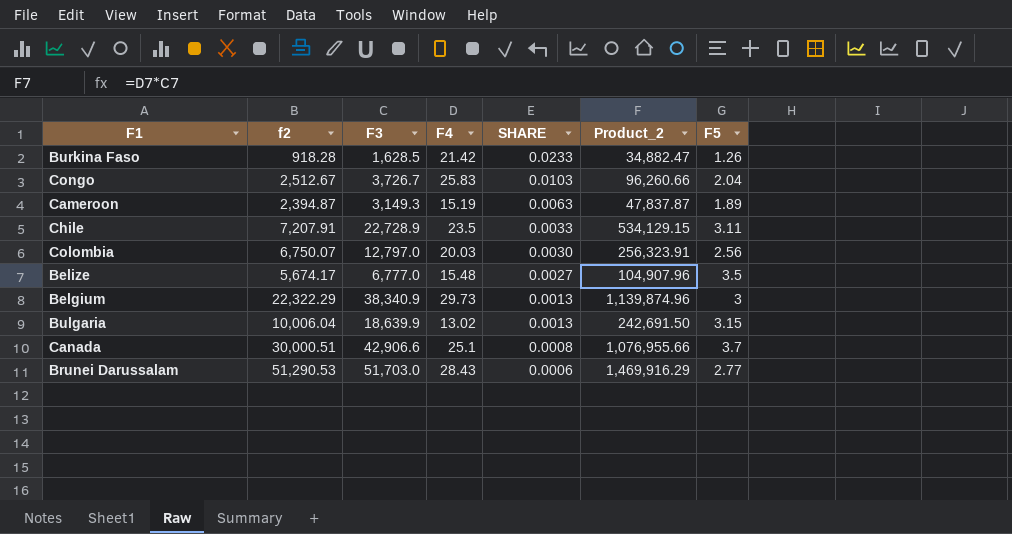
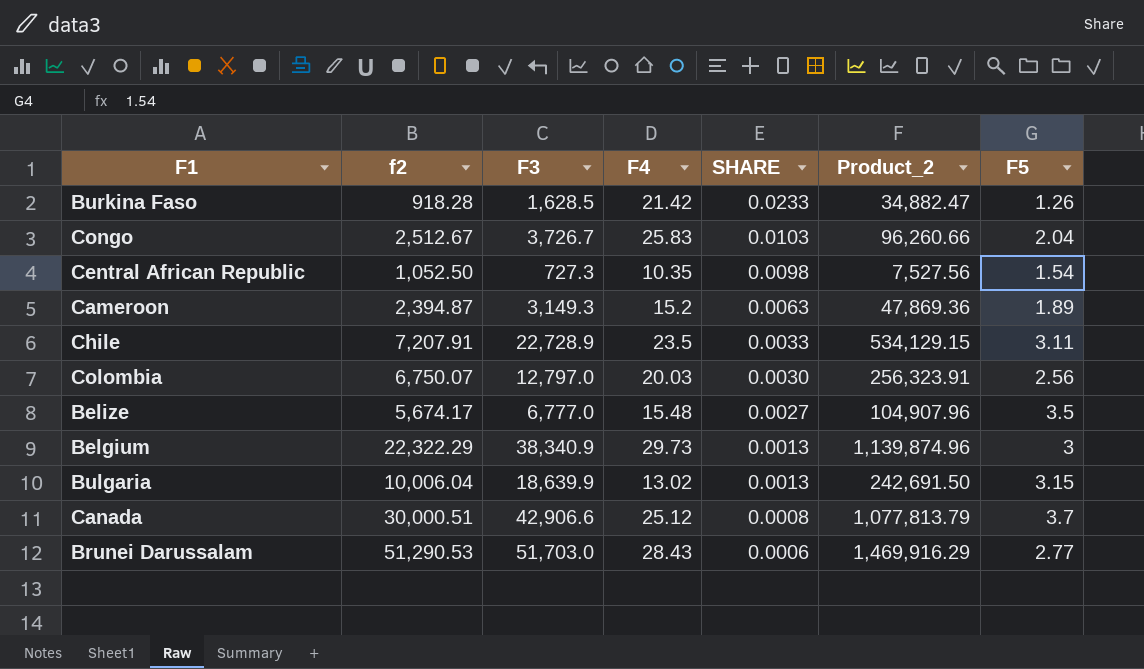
row Central African Republic: none -> 1,052.50 | 727.3 | 10.35 | 0.0098 | 7,527.56 | 1.54
Cameroon | F4: 15.19 -> 15.2
Cameroon | Product_2: 47,837.87 -> 47,869.36
Canada | F4: 25.1 -> 25.12
Canada | Product_2: 1,076,955.66 -> 1,077,813.79

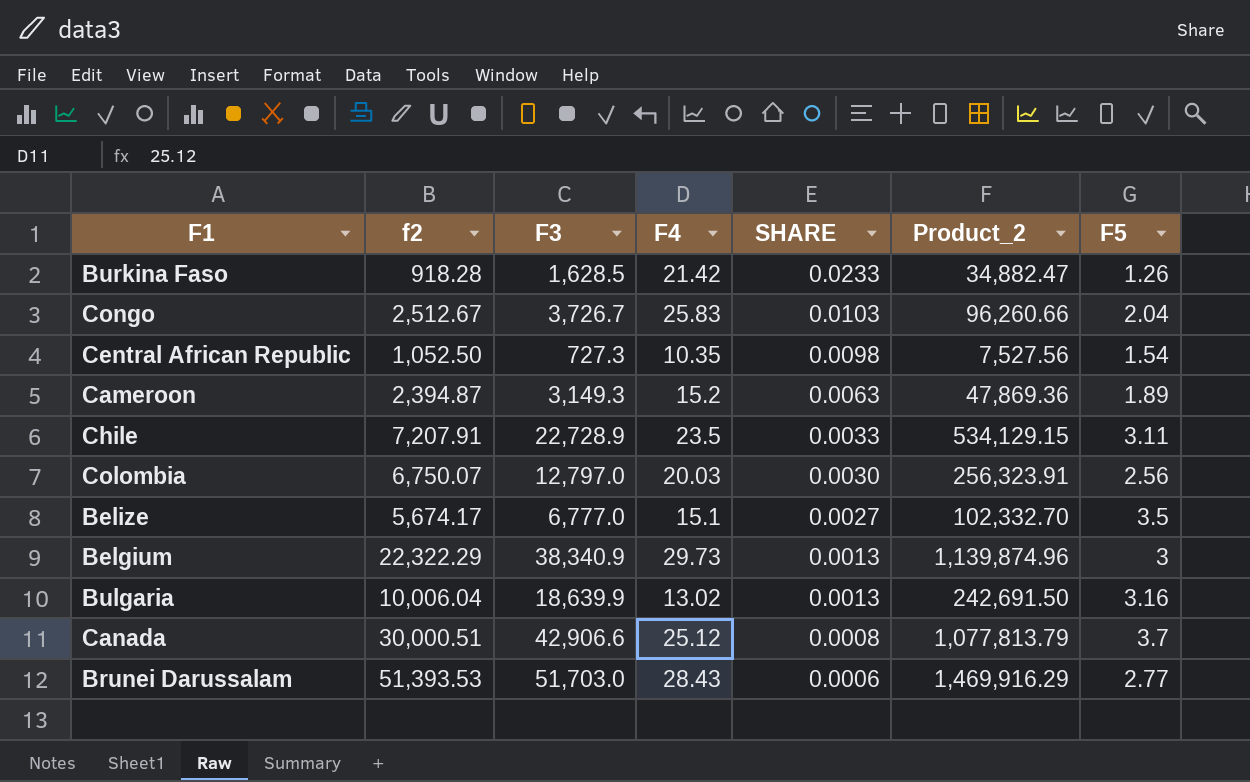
Belize | F4: 15.48 -> 15.1
Belize | Product_2: 104,907.96 -> 102,332.70
Bulgaria | F5: 3.15 -> 3.16
Brunei Darussalam | f2: 51,290.53 -> 51,393.53

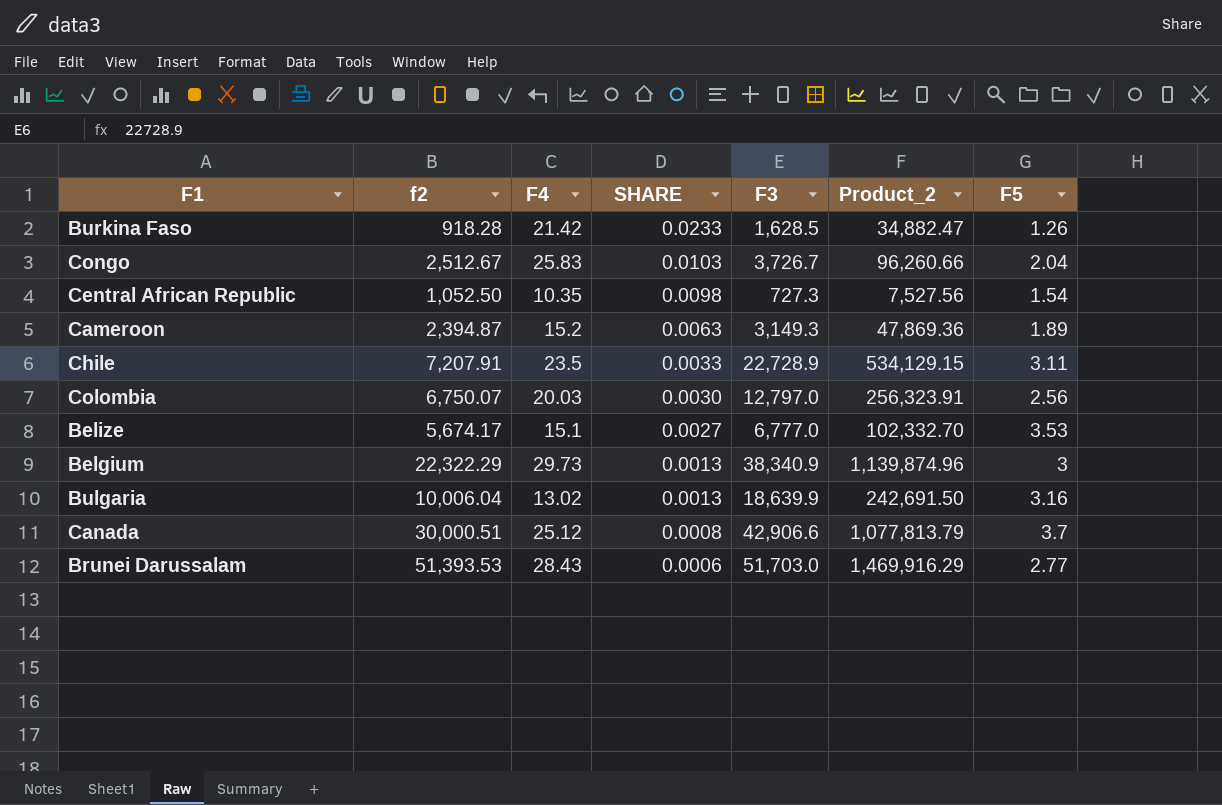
column F3 | position: 3 -> 5
Belize | F5: 3.5 -> 3.53

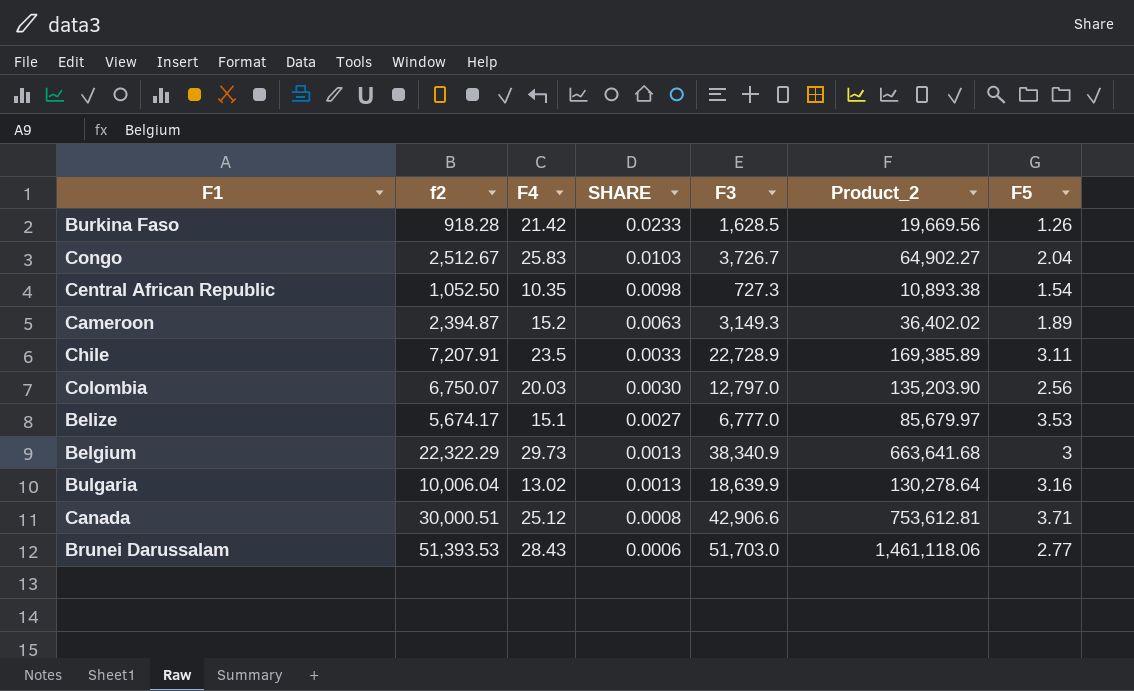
column Product_2 | formula: [F4] * [F3] -> [f2] * [F4]
Canada | F5: 3.7 -> 3.71

